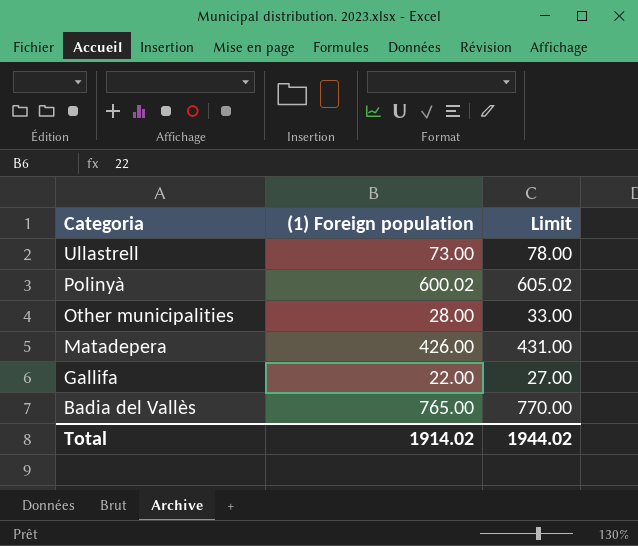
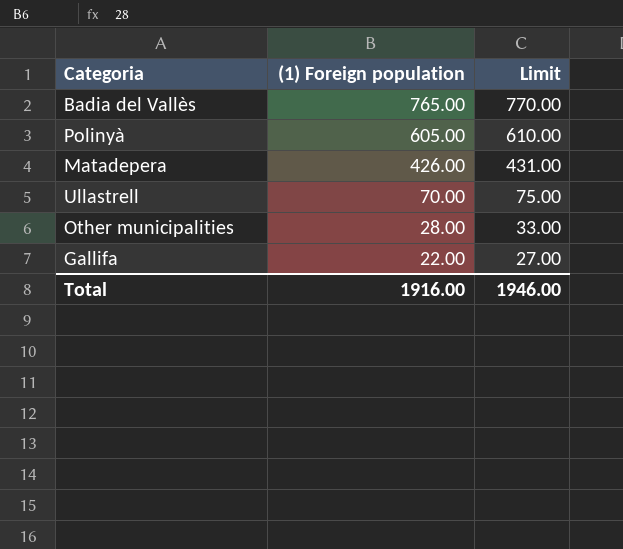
row order: Categoria descending -> (1) Foreign population descending
Polinyà | (1) Foreign population: 600.02 -> 605.00
Polinyà | Limit: 605.02 -> 610.00
Ullastrell | (1) Foreign population: 73.00 -> 70.00
Ullastrell | Limit: 78.00 -> 75.00
Total | (1) Foreign population: 1914.02 -> 1916.00
Total | Limit: 1944.02 -> 1946.00

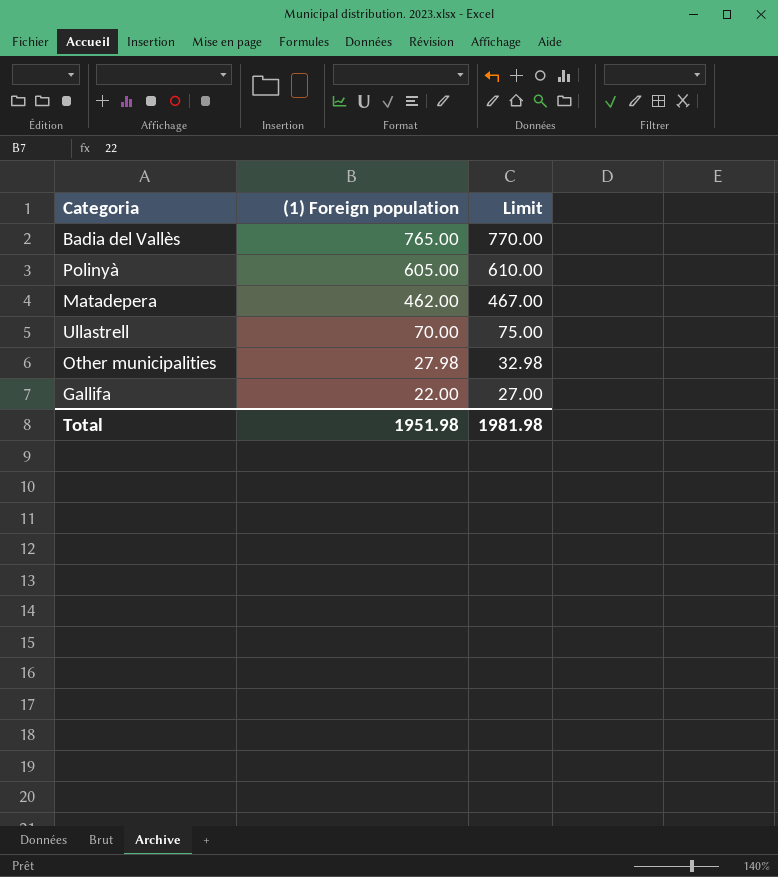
Matadepera | (1) Foreign population: 426.00 -> 462.00
Matadepera | Limit: 431.00 -> 467.00
Other municipalities | (1) Foreign population: 28.00 -> 27.98
Other municipalities | Limit: 33.00 -> 32.98
Total | (1) Foreign population: 1916.00 -> 1951.98
Total | Limit: 1946.00 -> 1981.98

